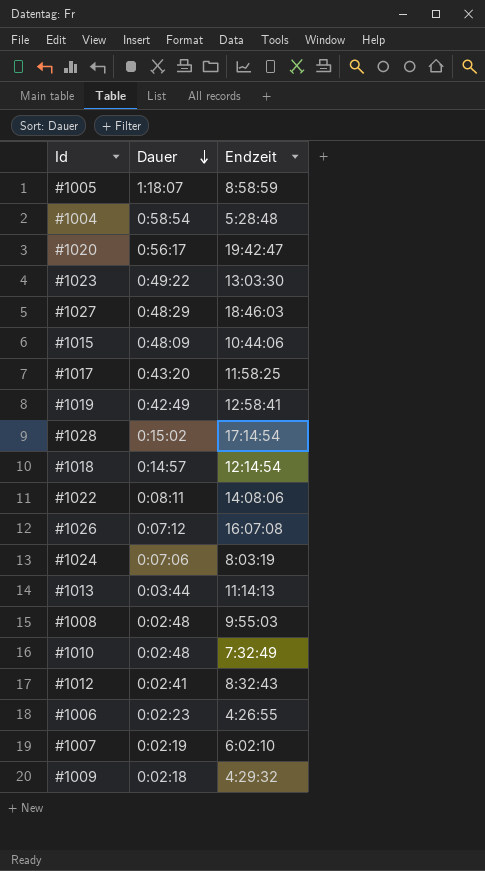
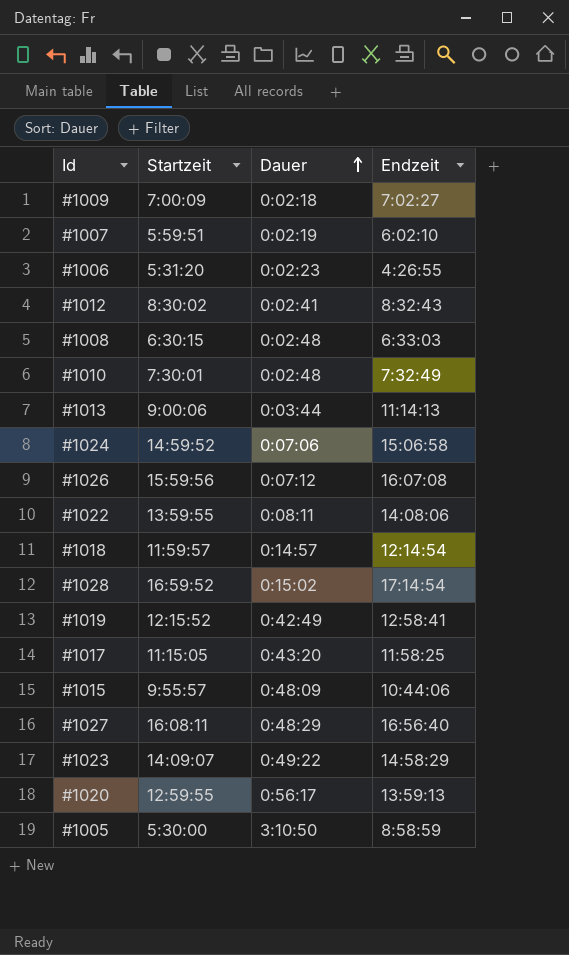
row order: Dauer descending -> Dauer ascending
column Startzeit | position: none -> 2
row #1004: 0:58:54 | 5:28:48 -> none
#1009 | Endzeit: 4:29:32 -> 7:02:27
#1008 | Endzeit: 9:55:03 -> 6:33:03
#1024 | Endzeit: 8:03:19 -> 15:06:58
#1027 | Endzeit: 18:46:03 -> 16:56:40
#1023 | Endzeit: 13:03:30 -> 14:58:29
#1020 | Endzeit: 19:42:47 -> 13:59:13
#1005 | Dauer: 1:18:07 -> 3:10:50

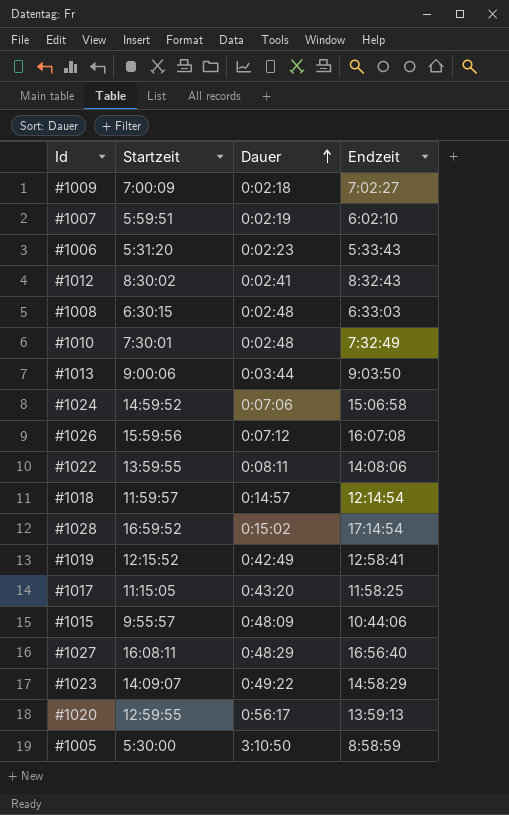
#1006 | Endzeit: 4:26:55 -> 5:33:43
#1013 | Endzeit: 11:14:13 -> 9:03:50

